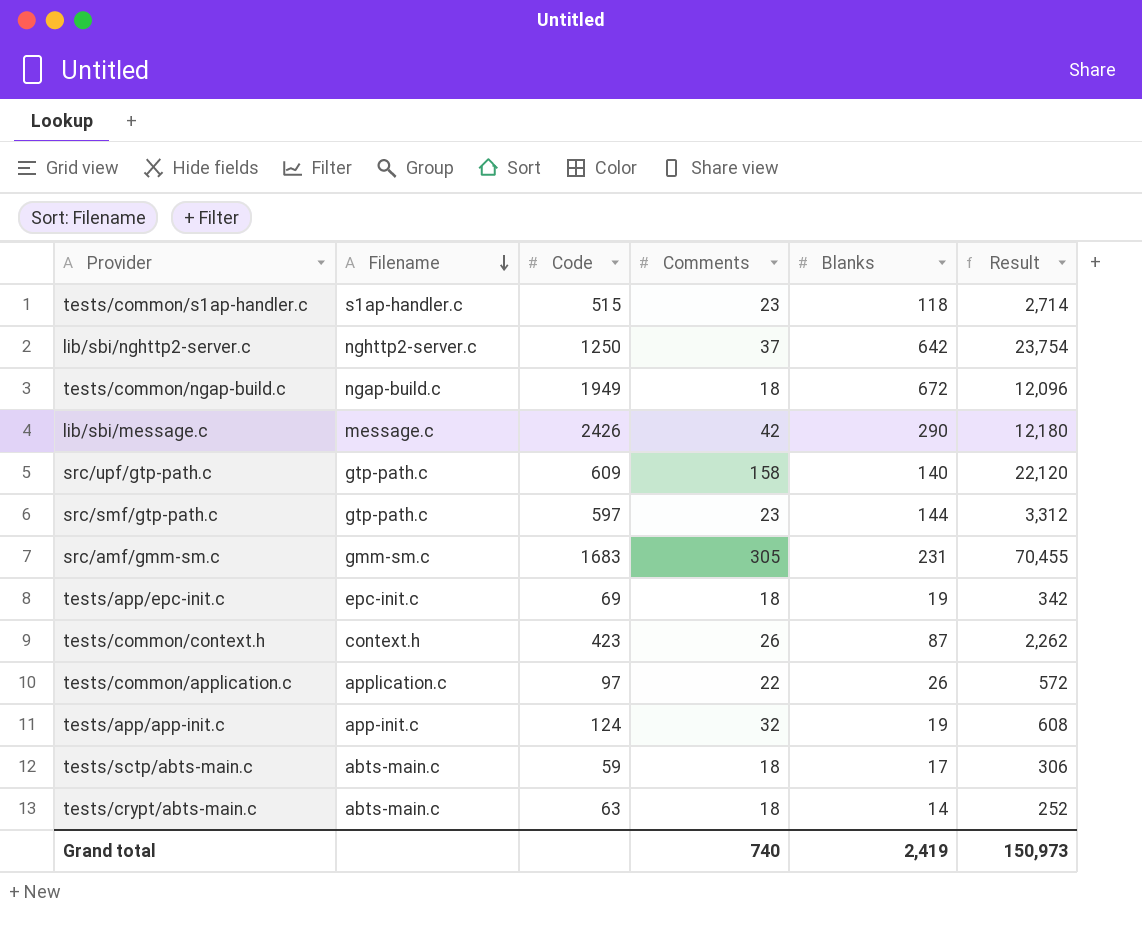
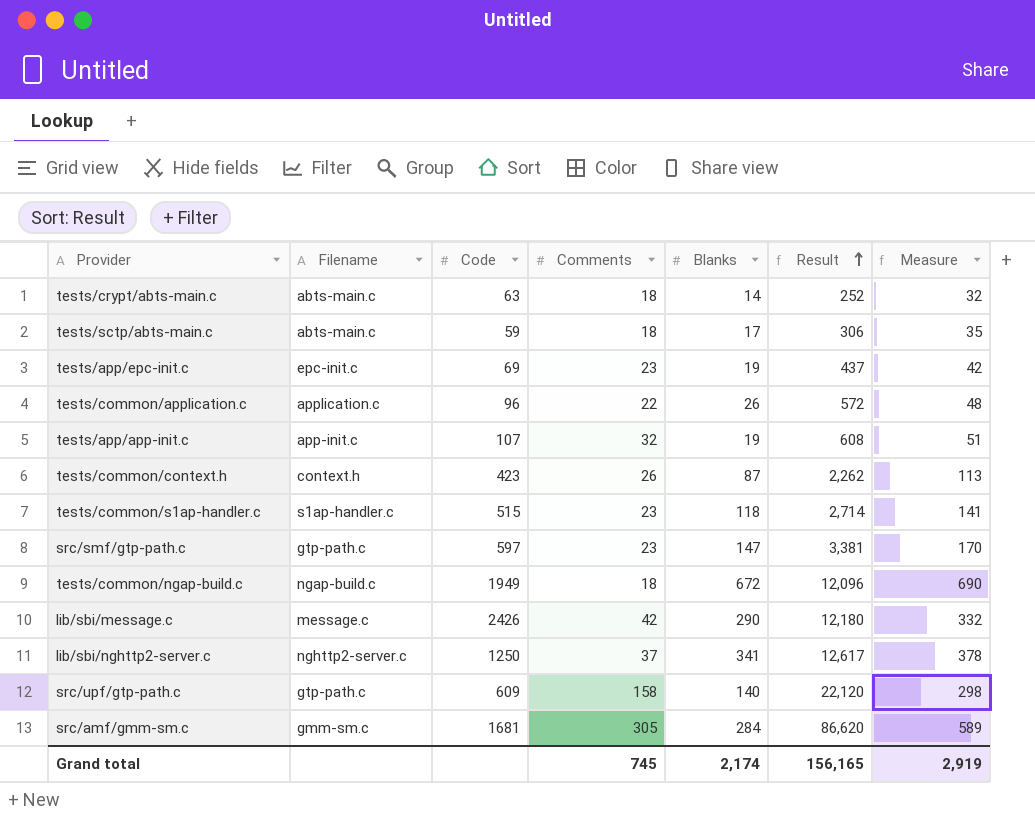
row order: Filename descending -> Result ascending
column Measure | formula: none -> [Comments] + [Blanks]
tests/app/epc-init.c | Comments: 18 -> 23
tests/app/epc-init.c | Result: 342 -> 437
tests/common/application.c | Code: 97 -> 96
tests/app/app-init.c | Code: 124 -> 107
src/smf/gtp-path.c | Blanks: 144 -> 147
src/smf/gtp-path.c | Result: 3,312 -> 3,381
lib/sbi/nghttp2-server.c | Blanks: 642 -> 341
lib/sbi/nghttp2-server.c | Result: 23,754 -> 12,617
src/amf/gmm-sm.c | Code: 1683 -> 1681
src/amf/gmm-sm.c | Blanks: 231 -> 284
src/amf/gmm-sm.c | Result: 70,455 -> 86,620
Grand total | Comments: 740 -> 745
Grand total | Blanks: 2,419 -> 2,174
Grand total | Result: 150,973 -> 156,165

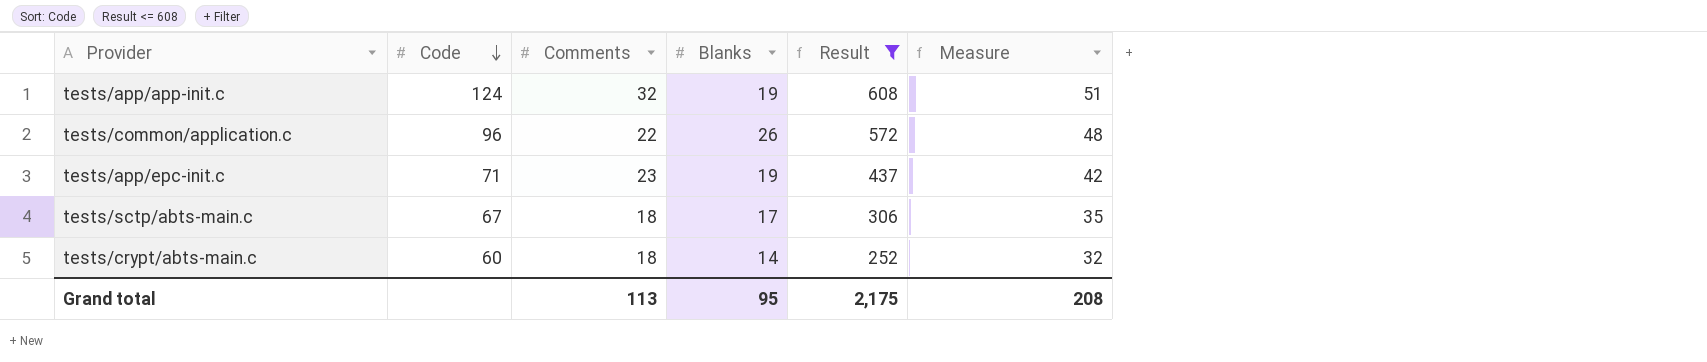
filter: none -> Result <= 608
row order: Result ascending -> Code descending
column Filename | position: 2 -> none
tests/app/app-init.c | Code: 107 -> 124
tests/app/epc-init.c | Code: 69 -> 71
tests/sctp/abts-main.c | Code: 59 -> 67
tests/crypt/abts-main.c | Code: 63 -> 60
Grand total | Comments: 745 -> 113
Grand total | Blanks: 2,174 -> 95
Grand total | Result: 156,165 -> 2,175
Grand total | Measure: 2,919 -> 208

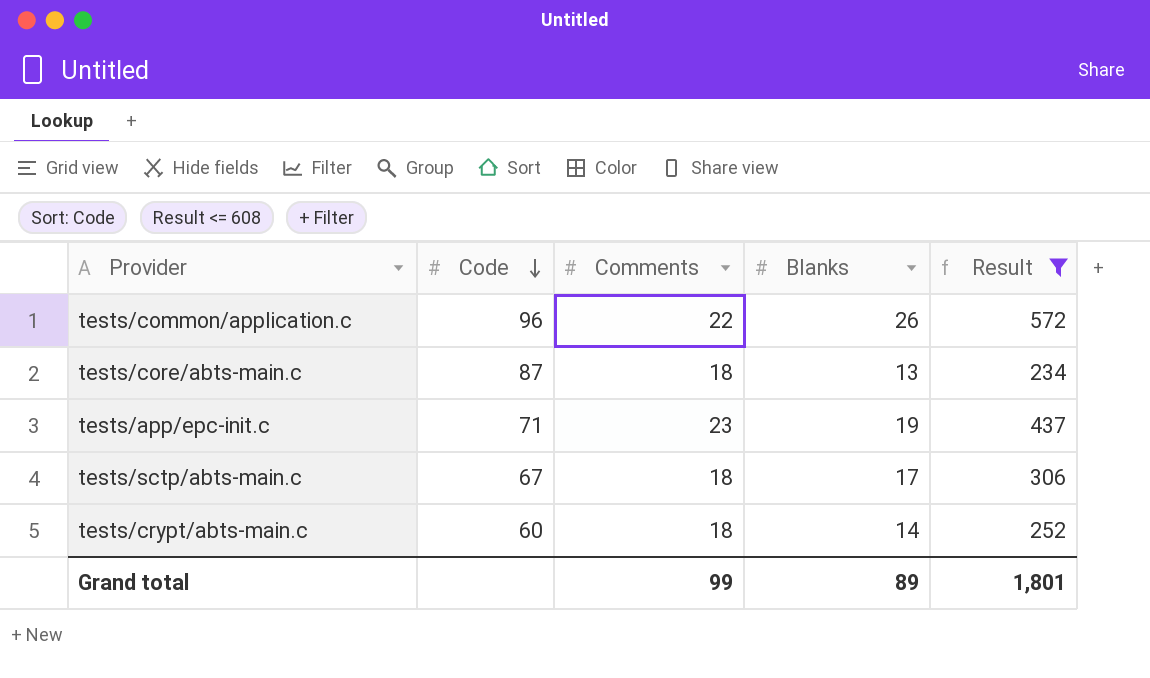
column Measure | formula: [Comments] + [Blanks] -> none
row tests/app/app-init.c: 124 | 32 | 19 | 608 | 51 -> none
row tests/core/abts-main.c: none -> 87 | 18 | 13 | 234
Grand total | Comments: 113 -> 99
Grand total | Blanks: 95 -> 89
Grand total | Result: 2,175 -> 1,801

